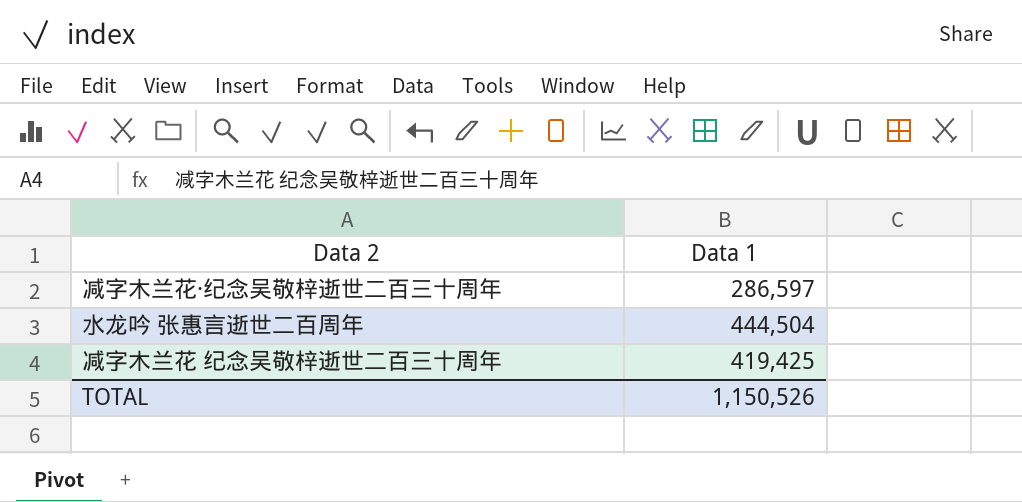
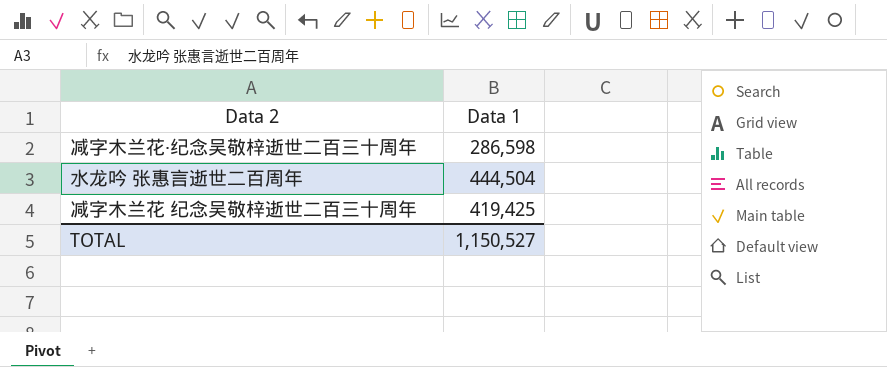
减字木兰花·纪念吴敬梓逝世二百三十周年 | Data 1: 286,597 -> 286,598
TOTAL | Data 1: 1,150,526 -> 1,150,527

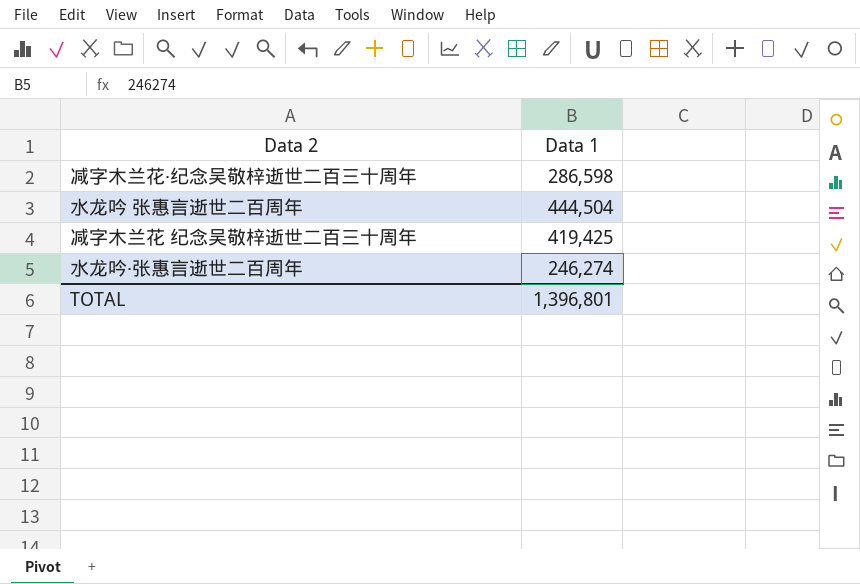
row 水龙吟·张惠言逝世二百周年: none -> 246,274
TOTAL | Data 1: 1,150,527 -> 1,396,801

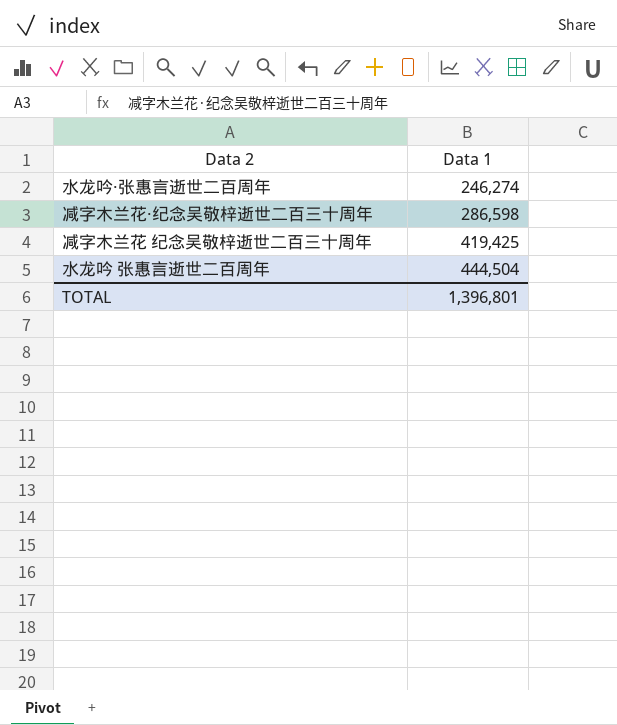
row order: none -> Data 1 ascending

